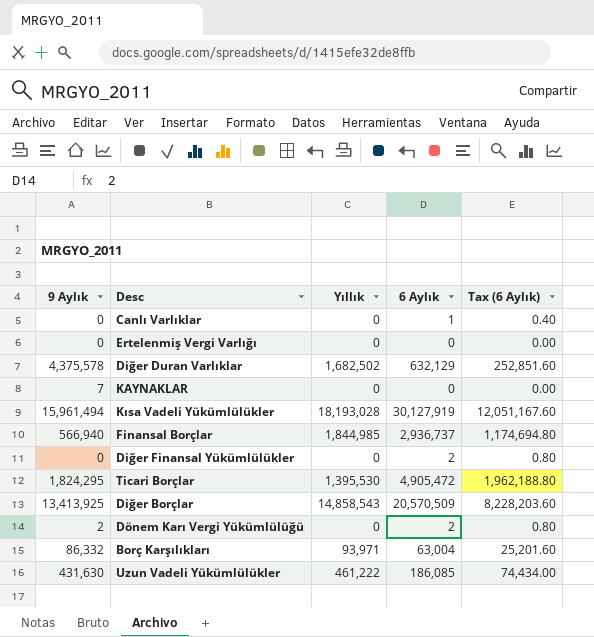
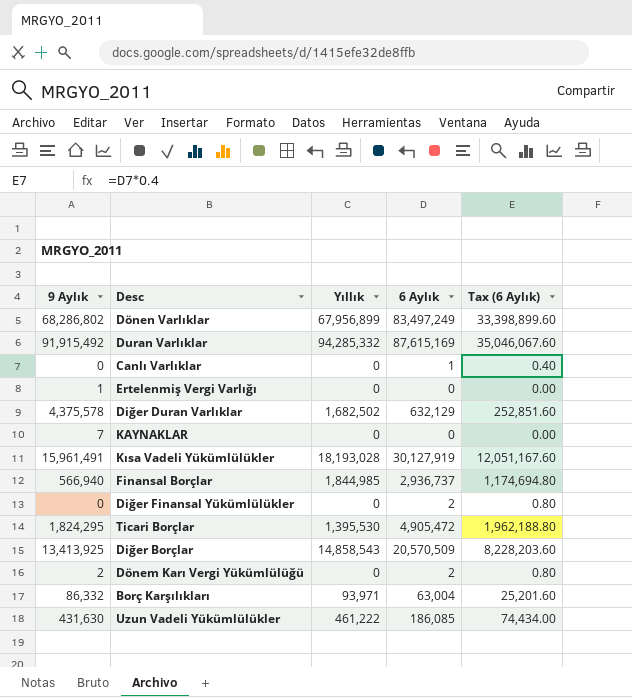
row Dönen Varlıklar: none -> 68,286,802 | 67,956,899 | 83,497,249 | 33,398,899.60
row Duran Varlıklar: none -> 91,915,492 | 94,285,332 | 87,615,169 | 35,046,067.60
Ertelenmiş Vergi Varlığı | 9 Aylık: 0 -> 1
Kısa Vadeli Yükümlülükler | 9 Aylık: 15,961,494 -> 15,961,491

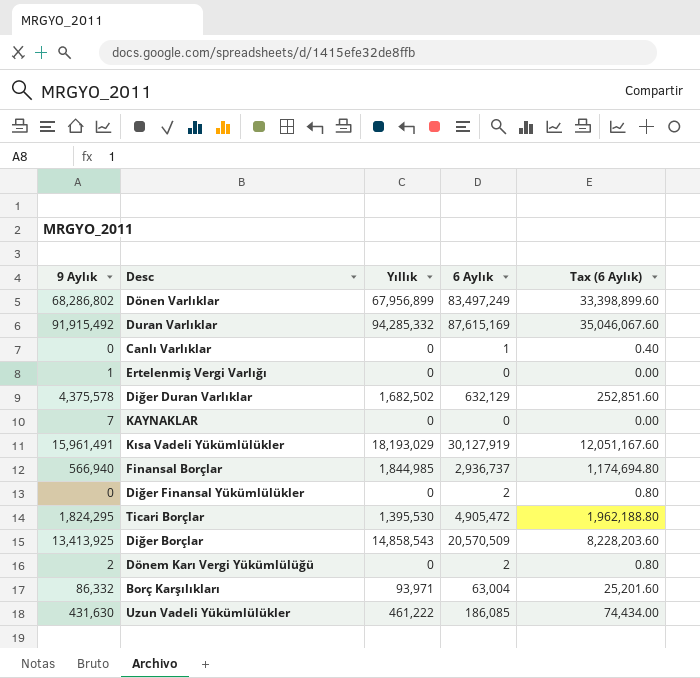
Kısa Vadeli Yükümlülükler | Yıllık: 18,193,028 -> 18,193,029

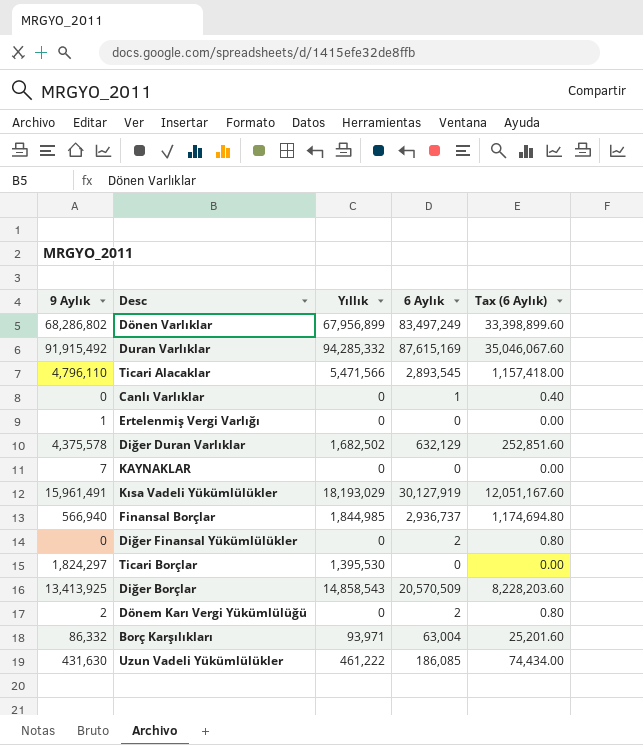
row Ticari Alacaklar: none -> 4,796,110 | 5,471,566 | 2,893,545 | 1,157,418.00
Ticari Borçlar | 9 Aylık: 1,824,295 -> 1,824,297
Ticari Borçlar | 6 Aylık: 4,905,472 -> 0
Ticari Borçlar | Tax (6 Aylık): 1,962,188.80 -> 0.00

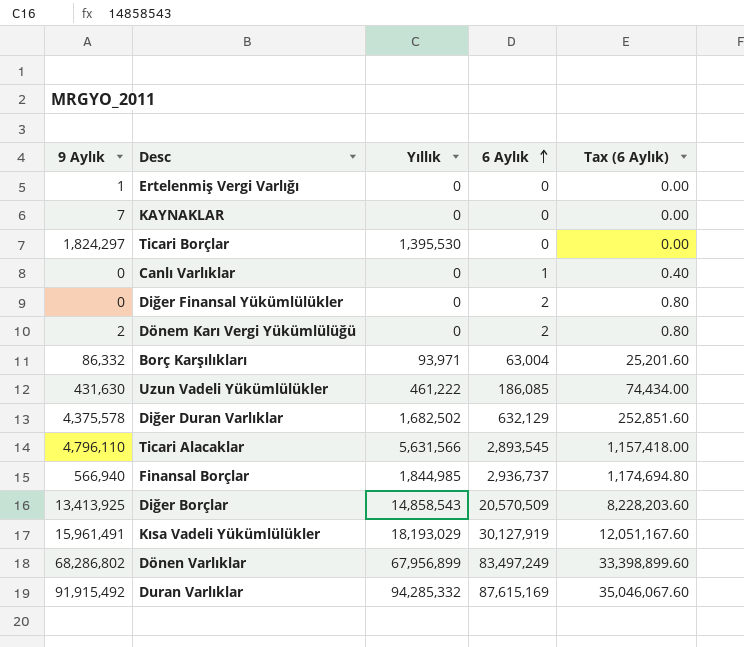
row order: none -> 6 Aylık ascending
Ticari Alacaklar | Yıllık: 5,471,566 -> 5,631,566

